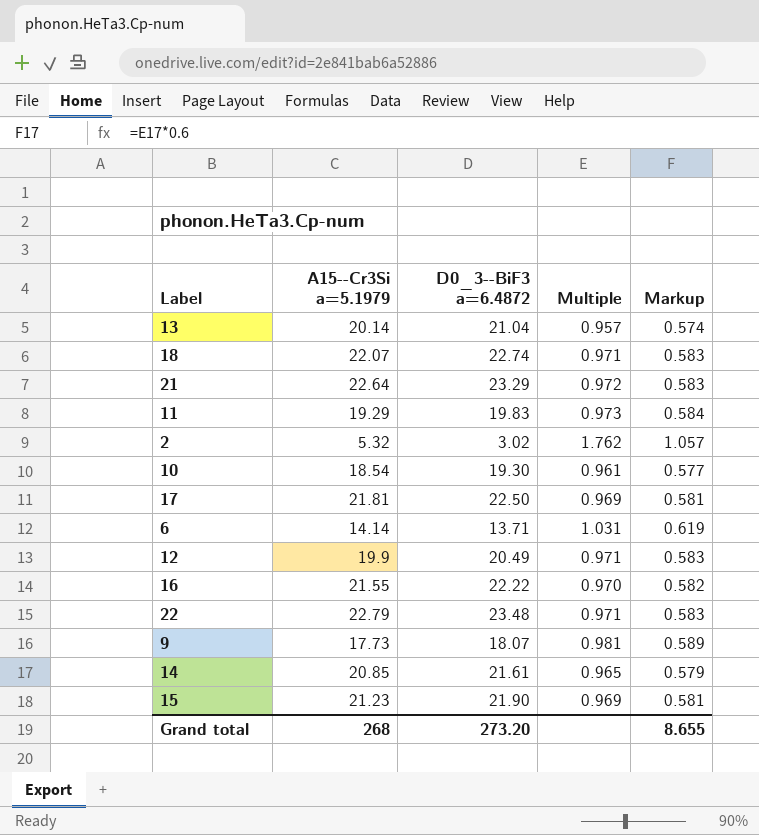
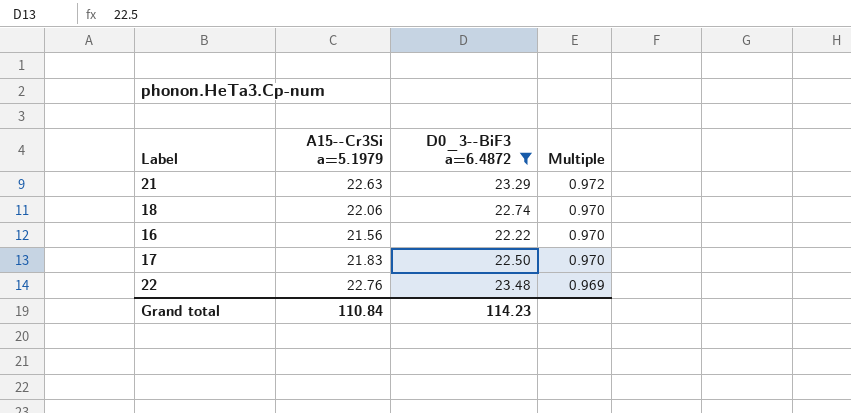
filter: none -> D0_3--BiF3 a=6.4872 >= 22.22
row order: none -> Multiple descending
column Markup | formula: [Multiple] * 0.6 -> none
21 | A15--Cr3Si a=5.1979: 22.64 -> 22.63
18 | A15--Cr3Si a=5.1979: 22.07 -> 22.06
18 | Multiple: 0.971 -> 0.970
16 | A15--Cr3Si a=5.1979: 21.55 -> 21.56
17 | A15--Cr3Si a=5.1979: 21.81 -> 21.83
17 | Multiple: 0.969 -> 0.970
22 | A15--Cr3Si a=5.1979: 22.79 -> 22.76
22 | Multiple: 0.971 -> 0.969
Grand total | A15--Cr3Si a=5.1979: 268 -> 110.84
Grand total | D0_3--BiF3 a=6.4872: 273.20 -> 114.23

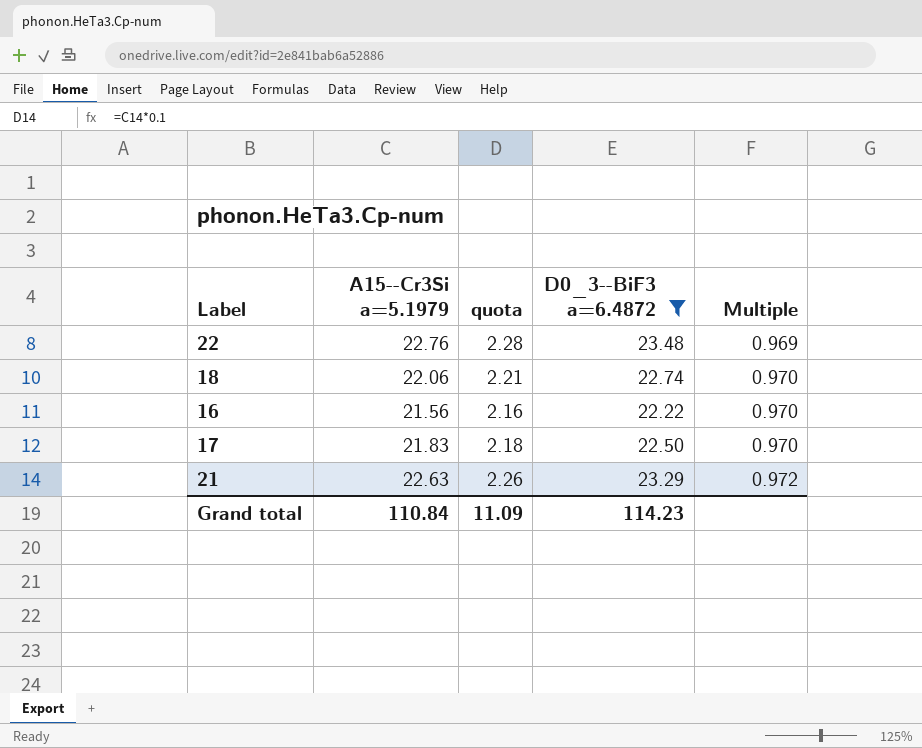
row order: Multiple descending -> Multiple ascending
column quota | formula: none -> [A15--Cr3Si a=5.1979] * 0.1

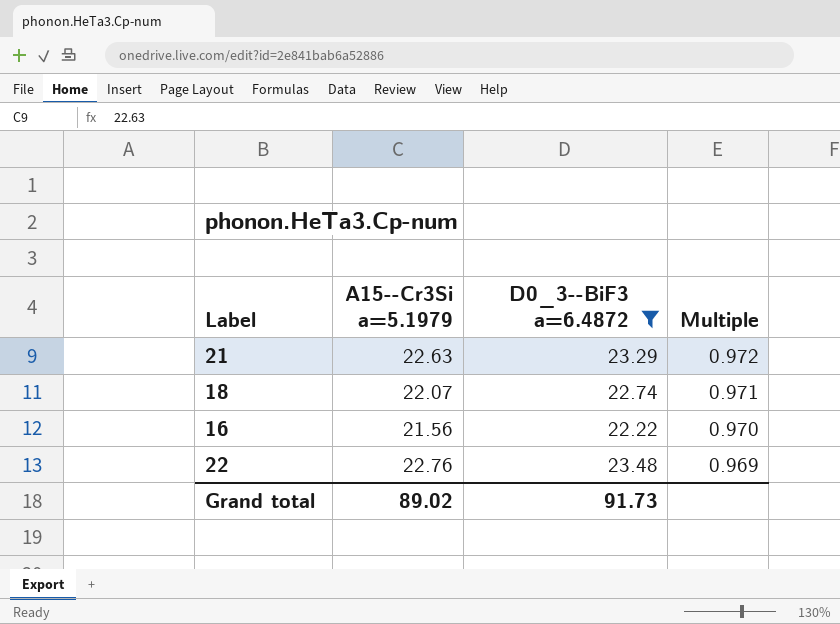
row order: Multiple ascending -> Multiple descending
column quota | formula: [A15--Cr3Si a=5.1979] * 0.1 -> none
row 17: 21.83 | 2.18 | 22.50 | 0.970 -> none
18 | A15--Cr3Si a=5.1979: 22.06 -> 22.07
18 | Multiple: 0.970 -> 0.971
Grand total | A15--Cr3Si a=5.1979: 110.84 -> 89.02
Grand total | D0_3--BiF3 a=6.4872: 114.23 -> 91.73

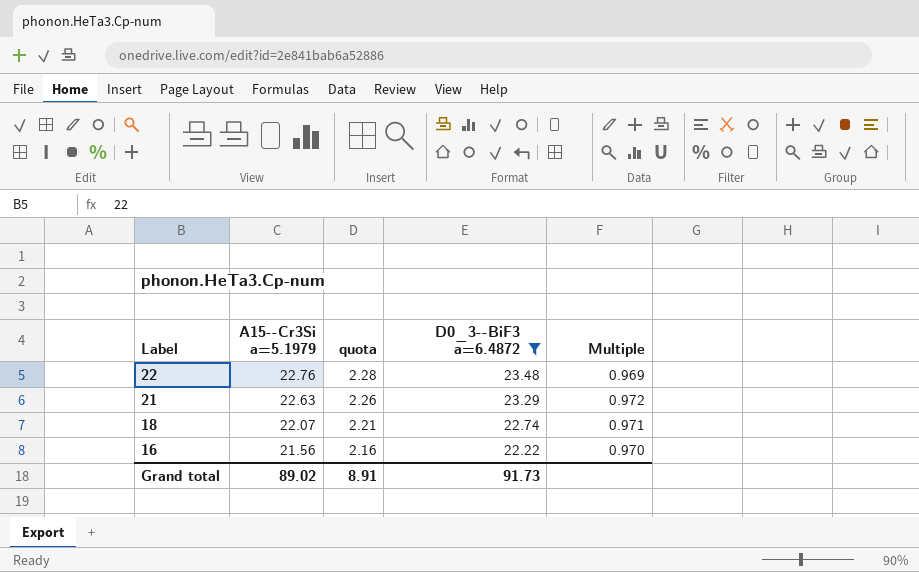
row order: Multiple descending -> Label descending
column quota | formula: none -> [A15--Cr3Si a=5.1979] * 0.1

